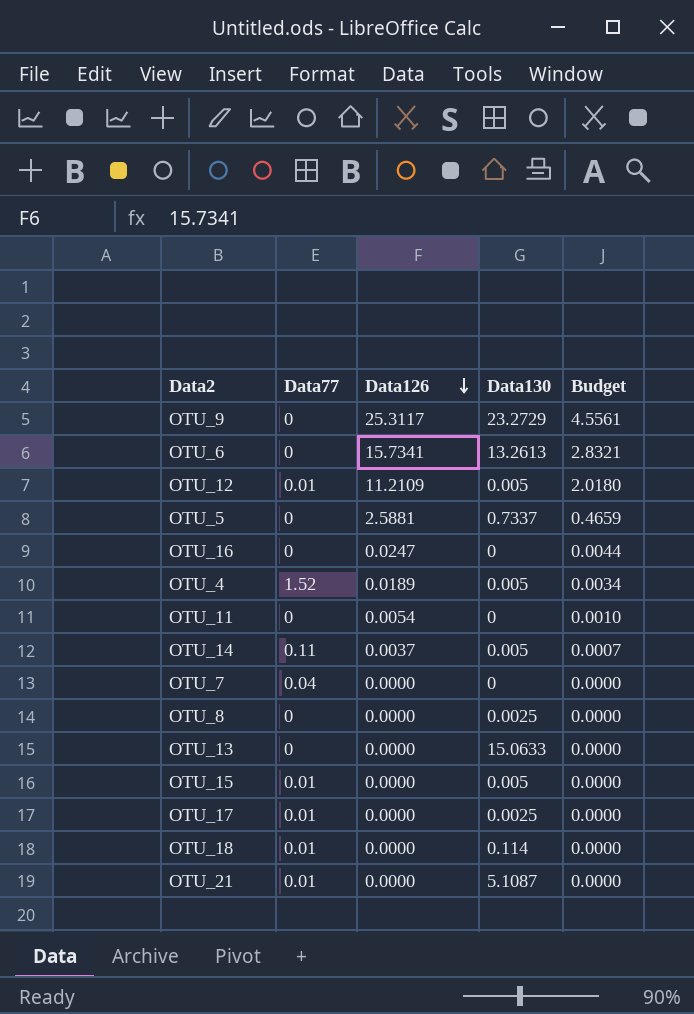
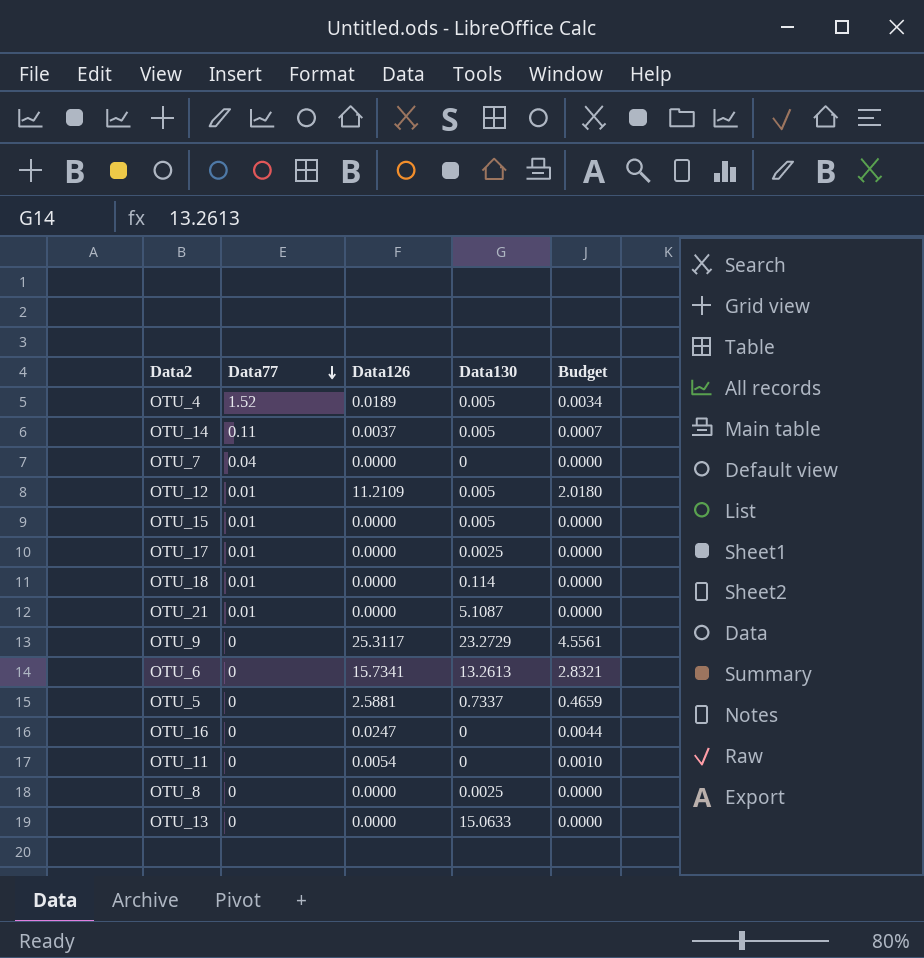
row order: Data126 descending -> Data77 descending

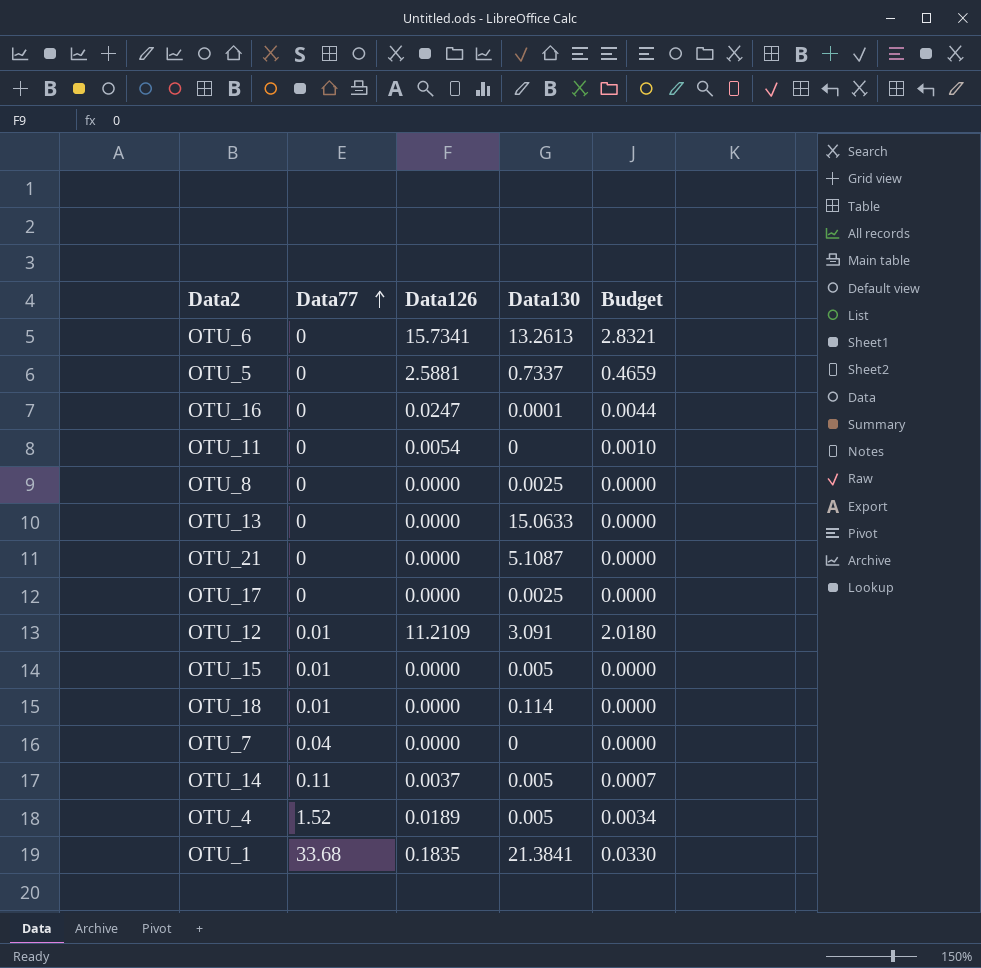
row order: Data77 descending -> Data77 ascending
row OTU_9: 0 | 25.3117 | 23.2729 | 4.5561 -> none
OTU_16 | Data130: 0 -> 0.0001
OTU_21 | Data77: 0.01 -> 0
OTU_17 | Data77: 0.01 -> 0
OTU_12 | Data130: 0.005 -> 3.091
row OTU_1: none -> 33.68 | 0.1835 | 21.3841 | 0.0330

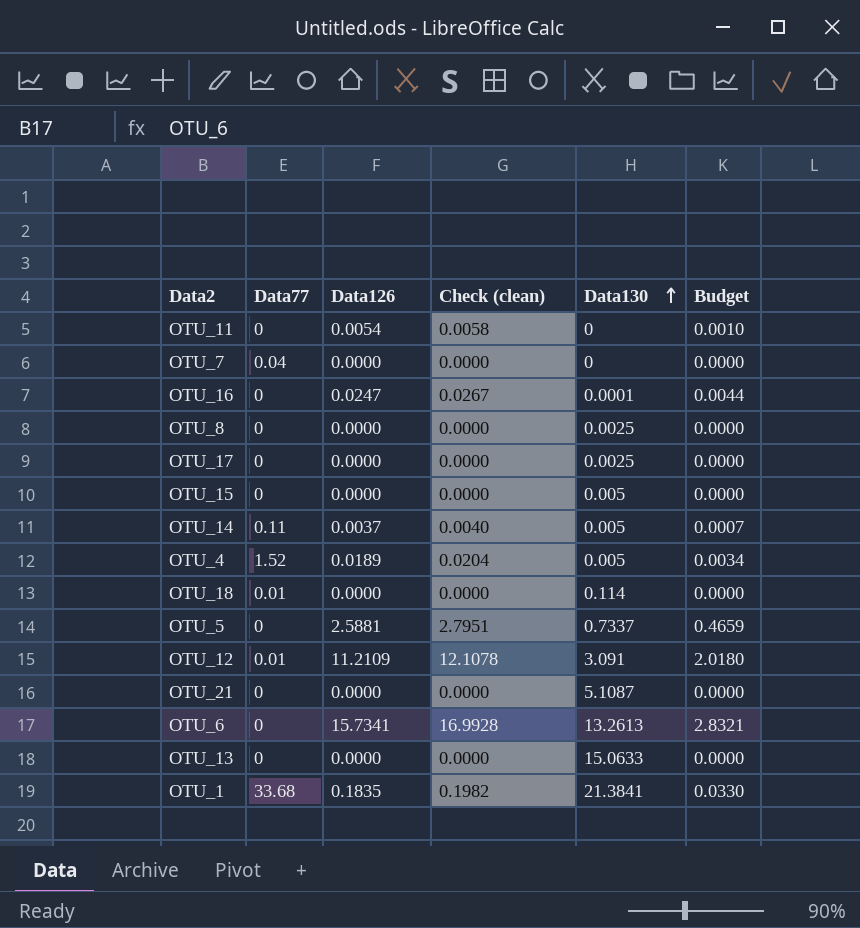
row order: Data77 ascending -> Data130 ascending
column Check (clean) | formula: none -> [Data126] * 1.08
OTU_15 | Data77: 0.01 -> 0

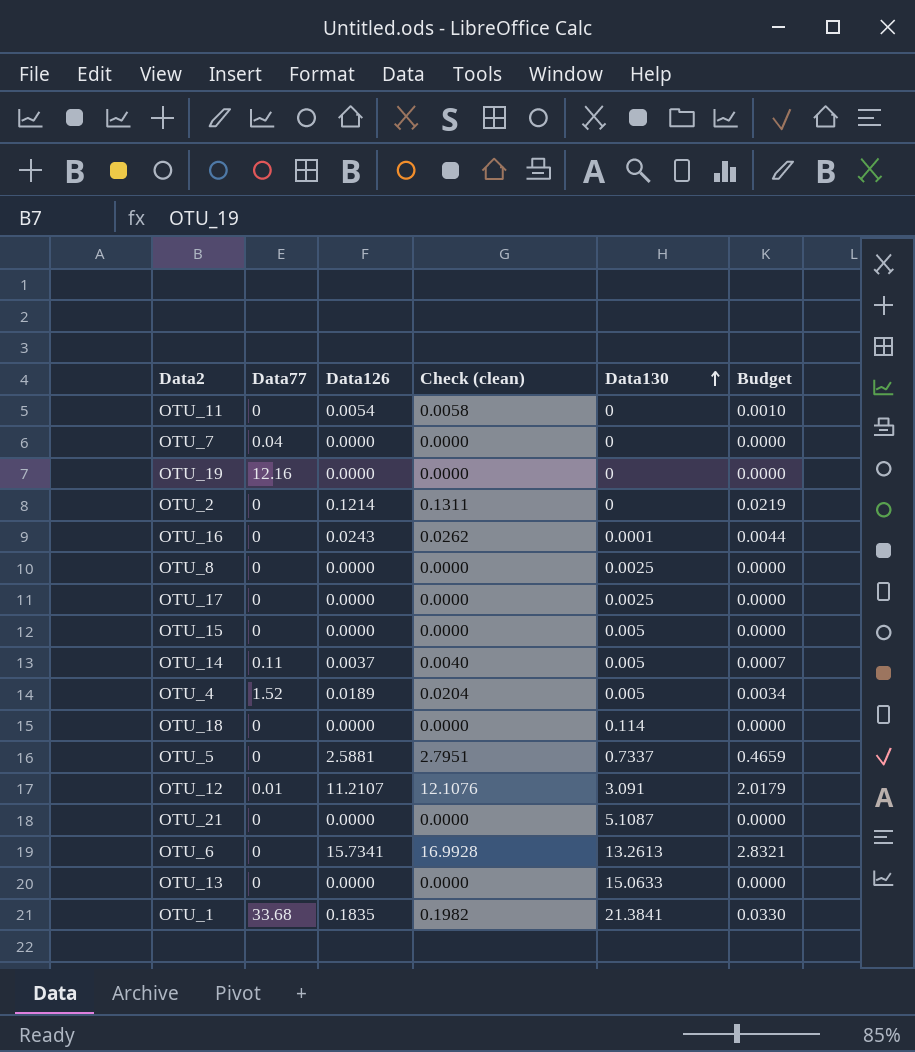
row OTU_19: none -> 12.16 | 0.0000 | 0.0000 | 0 | 0.0000
row OTU_2: none -> 0 | 0.1214 | 0.1311 | 0 | 0.0219
OTU_16 | Data126: 0.0247 -> 0.0243
OTU_16 | Check (clean): 0.0267 -> 0.0262
OTU_18 | Data77: 0.01 -> 0
OTU_12 | Data126: 11.2109 -> 11.2107
OTU_12 | Check (clean): 12.1078 -> 12.1076
OTU_12 | Budget: 2.0180 -> 2.0179

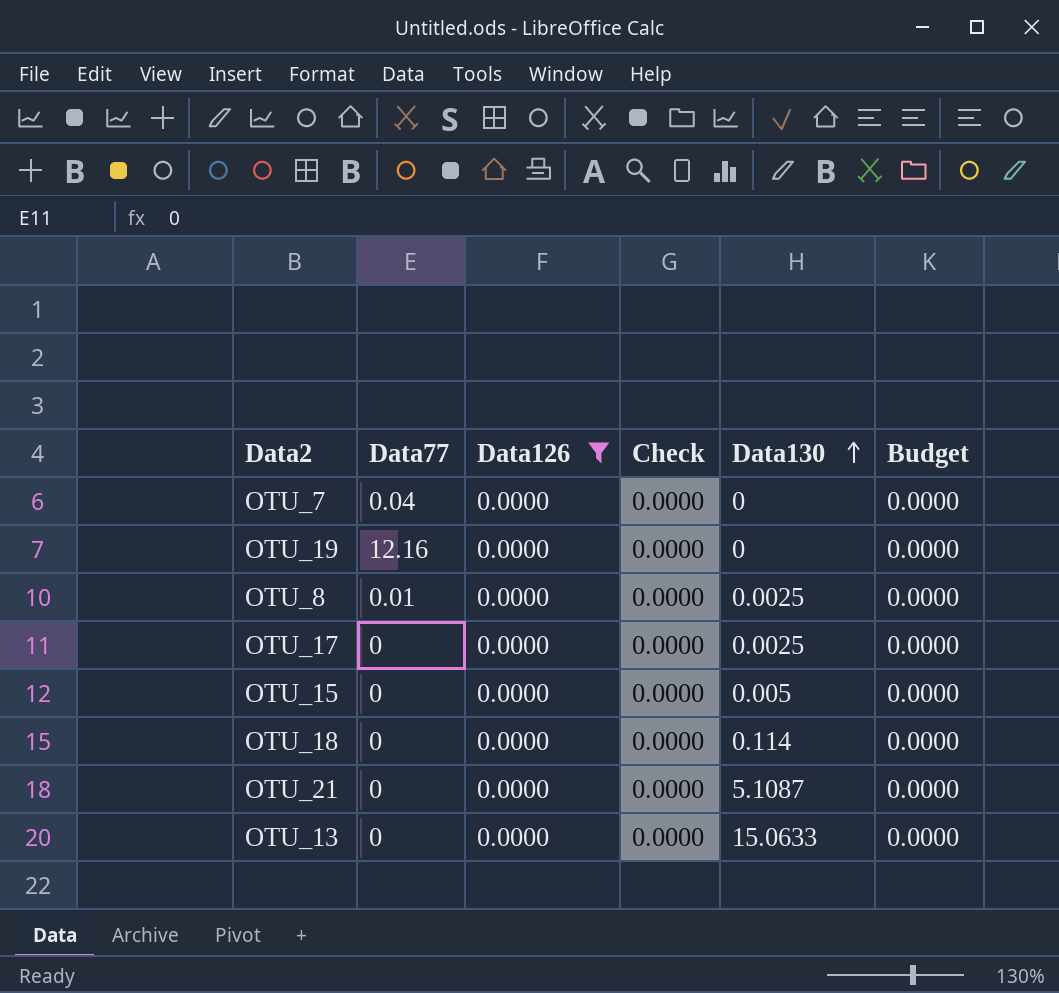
filter: none -> Data126 = 0.0000
column name: Check (clean) -> Check
OTU_8 | Data77: 0 -> 0.01

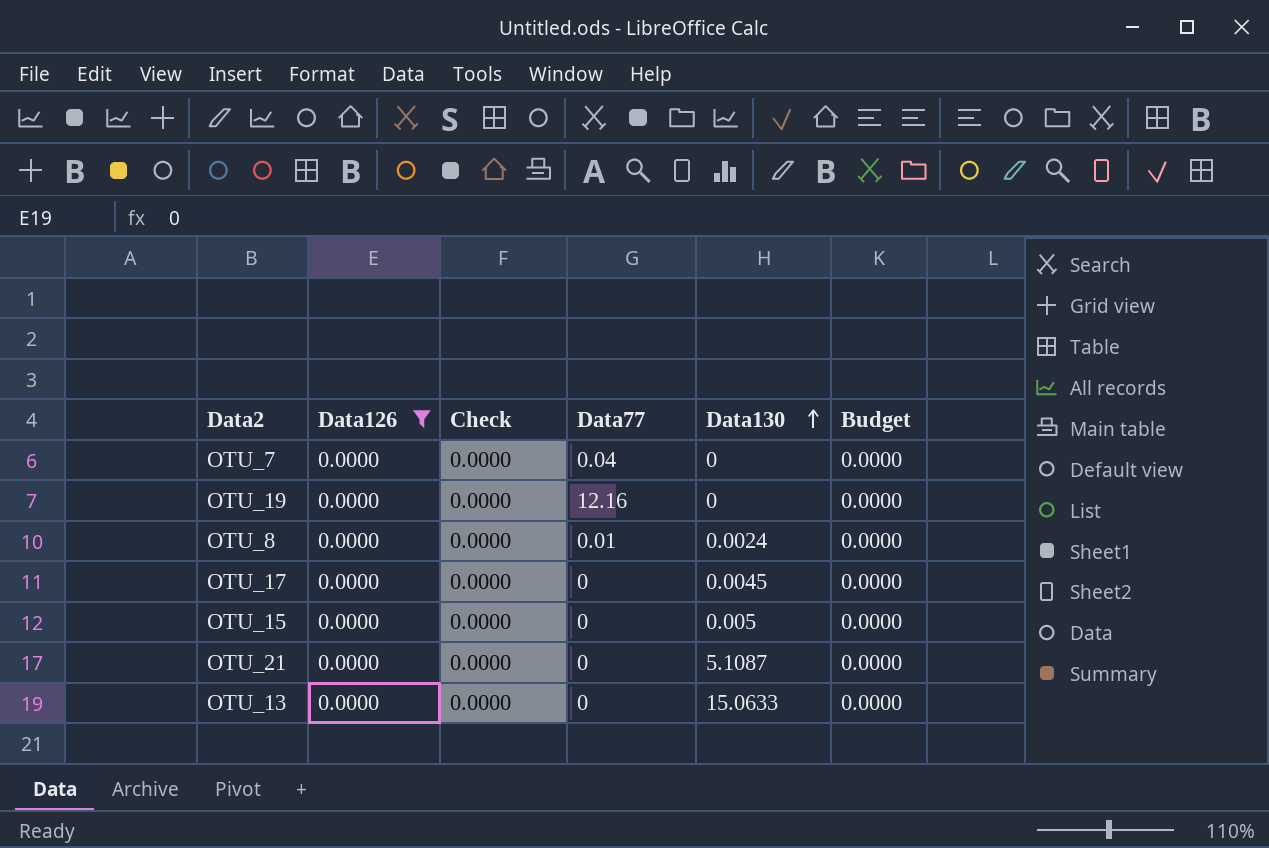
column Data77 | position: 2 -> 4
row OTU_18: 0 | 0.0000 | 0.0000 | 0.114 | 0.0000 -> none
OTU_8 | Data130: 0.0025 -> 0.0024
OTU_17 | Data130: 0.0025 -> 0.0045

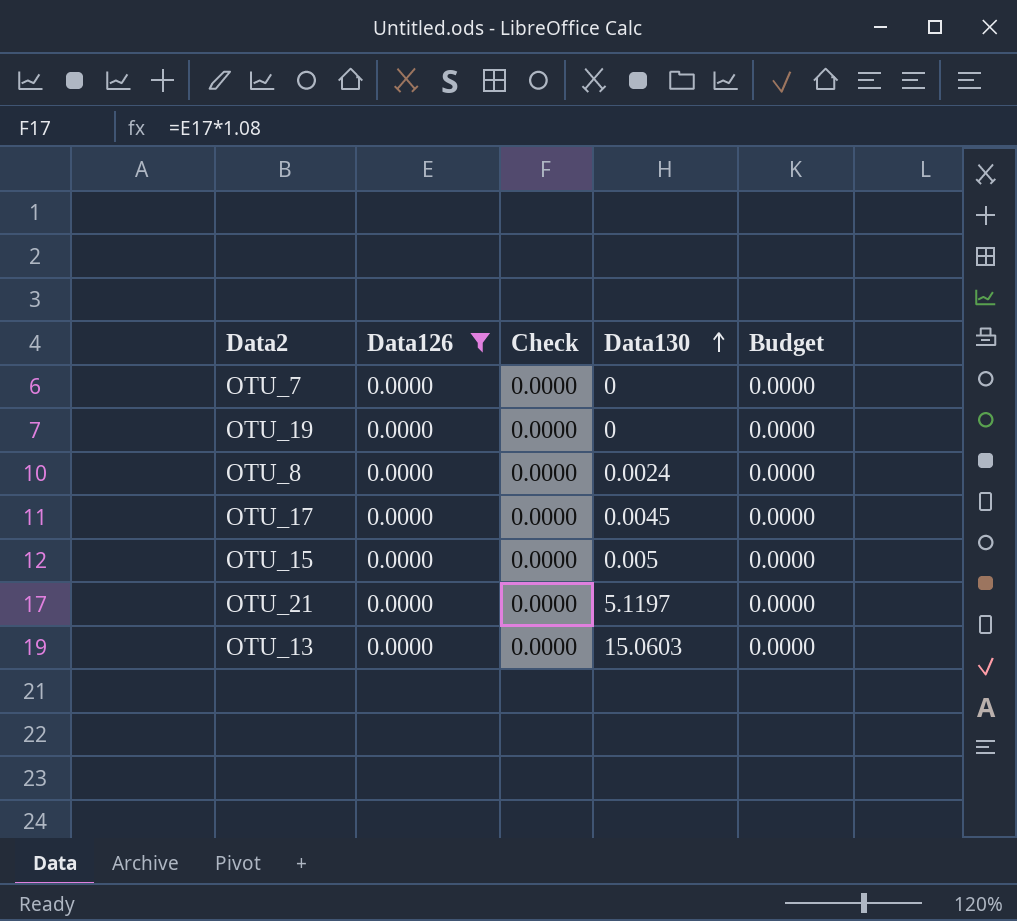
column Data77 | position: 4 -> none
OTU_21 | Data130: 5.1087 -> 5.1197
OTU_13 | Data130: 15.0633 -> 15.0603

